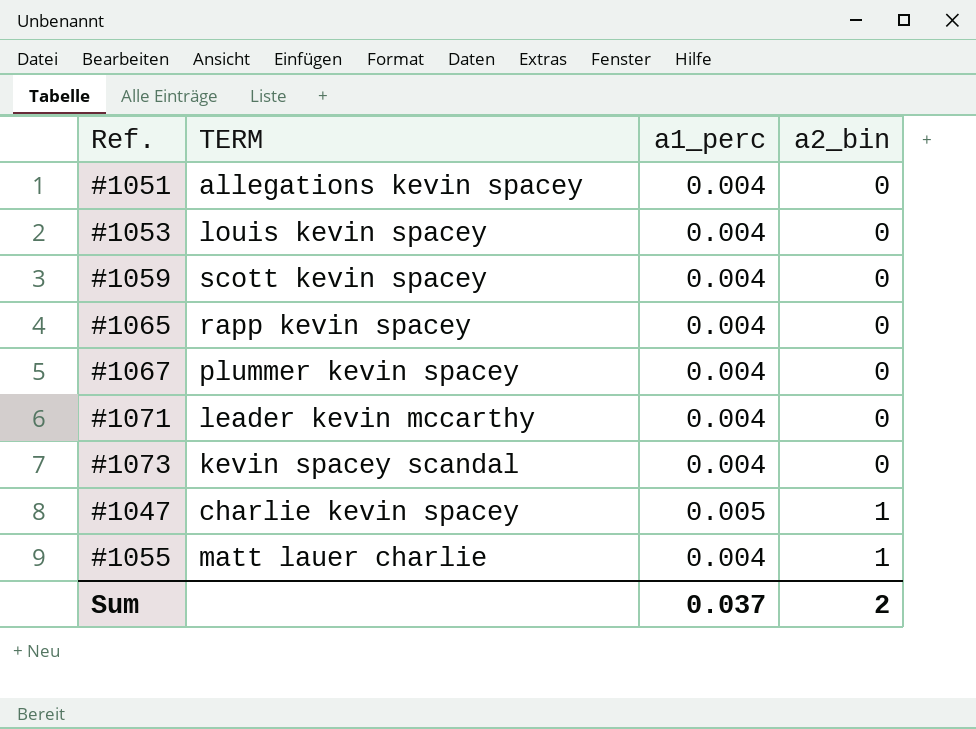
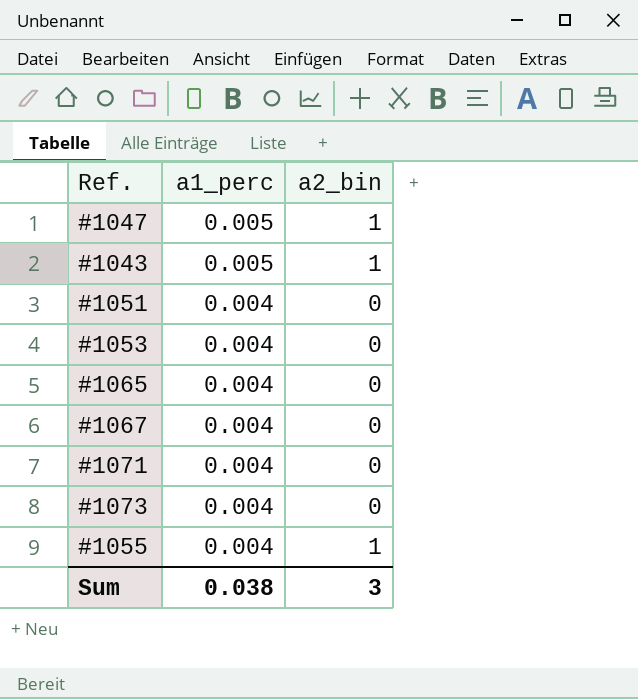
row order: a2_bin ascending -> a1_perc descending
column TERM | position: 2 -> none
row #1059: scott kevin spacey | 0.004 | 0 -> none
row #1043: none -> 0.005 | 1
Sum | a1_perc: 0.037 -> 0.038
Sum | a2_bin: 2 -> 3

